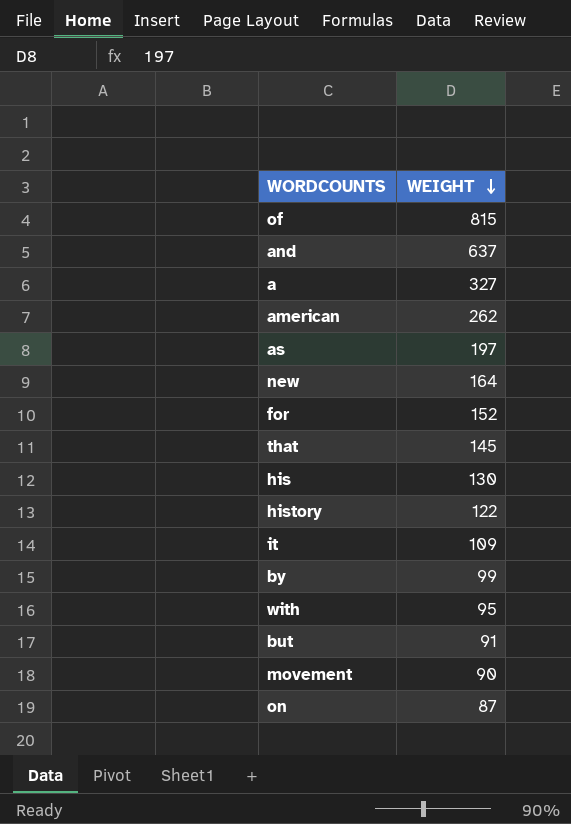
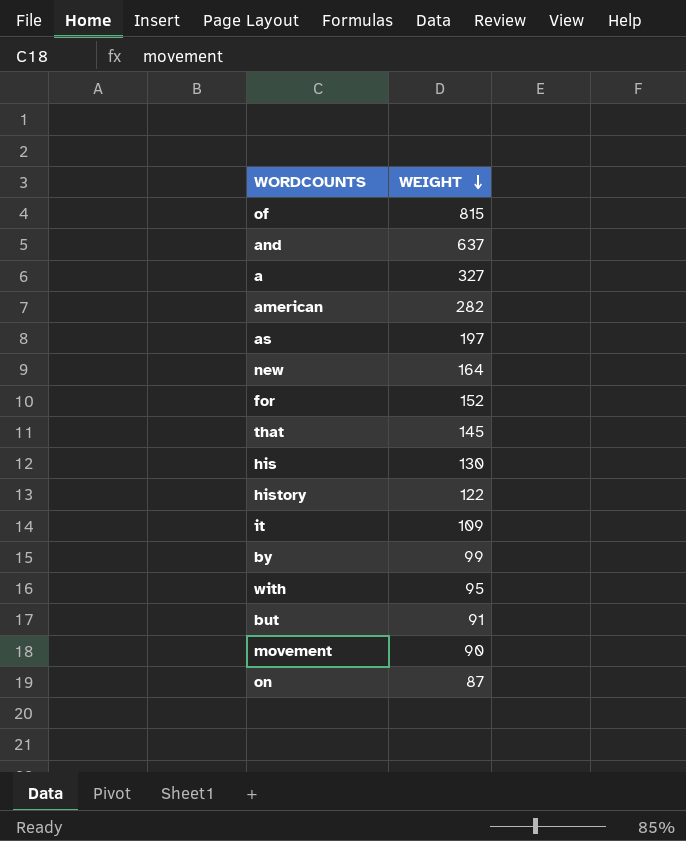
american | WEIGHT: 262 -> 282

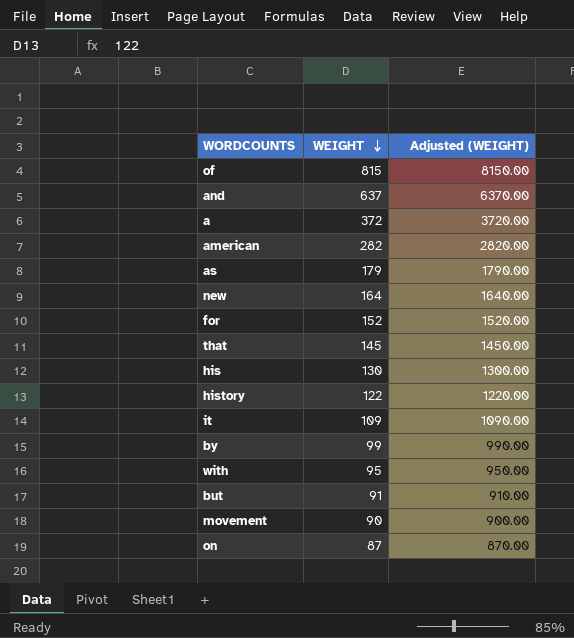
column Adjusted (WEIGHT) | formula: none -> [WEIGHT] * 10
a | WEIGHT: 327 -> 372
as | WEIGHT: 197 -> 179

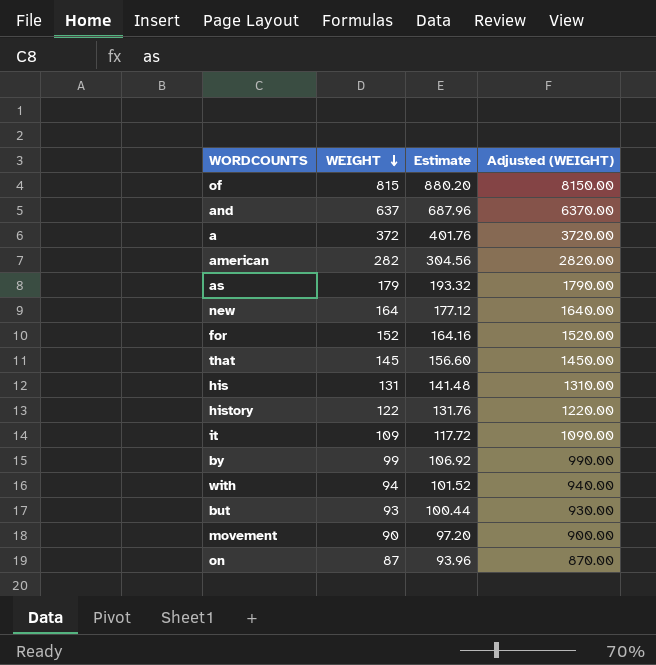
column Estimate | formula: none -> [WEIGHT] * 1.08
his | WEIGHT: 130 -> 131
his | Adjusted (WEIGHT): 1300.00 -> 1310.00
with | WEIGHT: 95 -> 94
with | Adjusted (WEIGHT): 950.00 -> 940.00
but | WEIGHT: 91 -> 93
but | Adjusted (WEIGHT): 910.00 -> 930.00

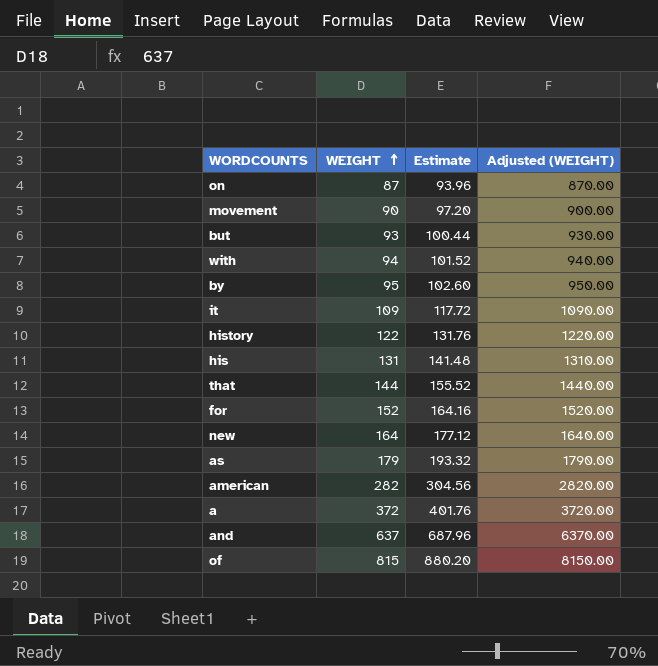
row order: WEIGHT descending -> WEIGHT ascending
by | WEIGHT: 99 -> 95
by | Estimate: 106.92 -> 102.60
by | Adjusted (WEIGHT): 990.00 -> 950.00
that | WEIGHT: 145 -> 144
that | Estimate: 156.60 -> 155.52
that | Adjusted (WEIGHT): 1450.00 -> 1440.00

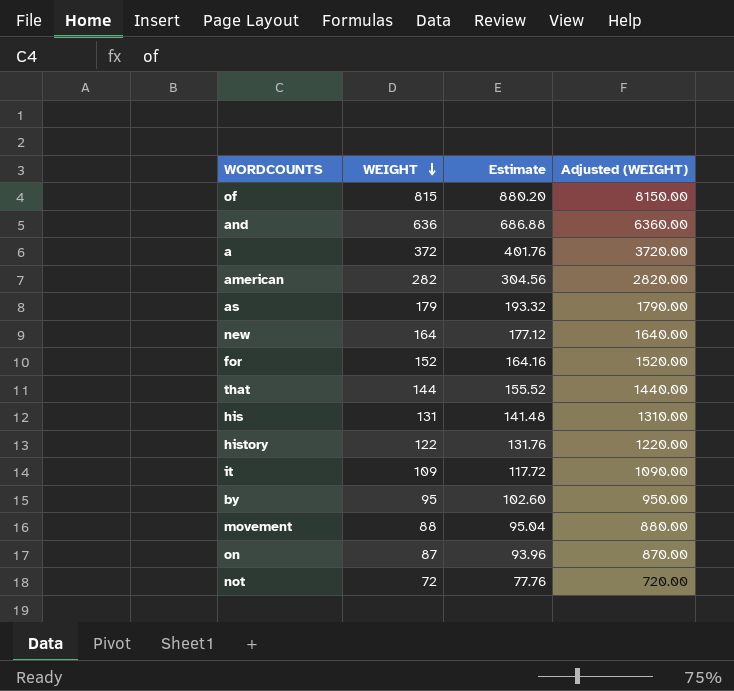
row order: WEIGHT ascending -> WEIGHT descending
row but: 93 | 100.44 | 930.00 -> none
row with: 94 | 101.52 | 940.00 -> none
and | WEIGHT: 637 -> 636
and | Estimate: 687.96 -> 686.88
and | Adjusted (WEIGHT): 6370.00 -> 6360.00
movement | WEIGHT: 90 -> 88
movement | Estimate: 97.20 -> 95.04
movement | Adjusted (WEIGHT): 900.00 -> 880.00
row not: none -> 72 | 77.76 | 720.00

